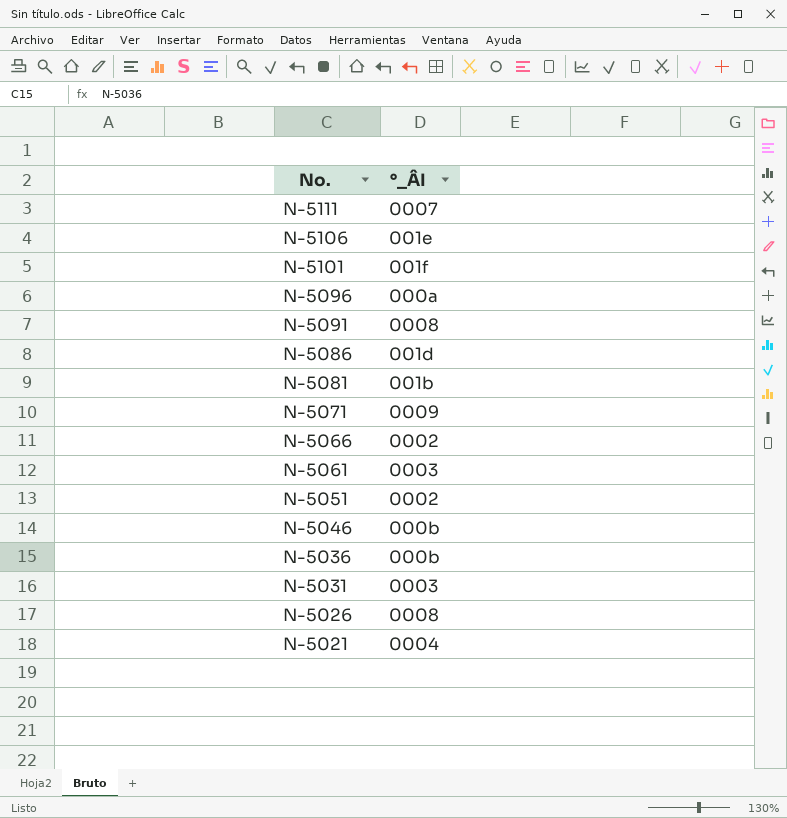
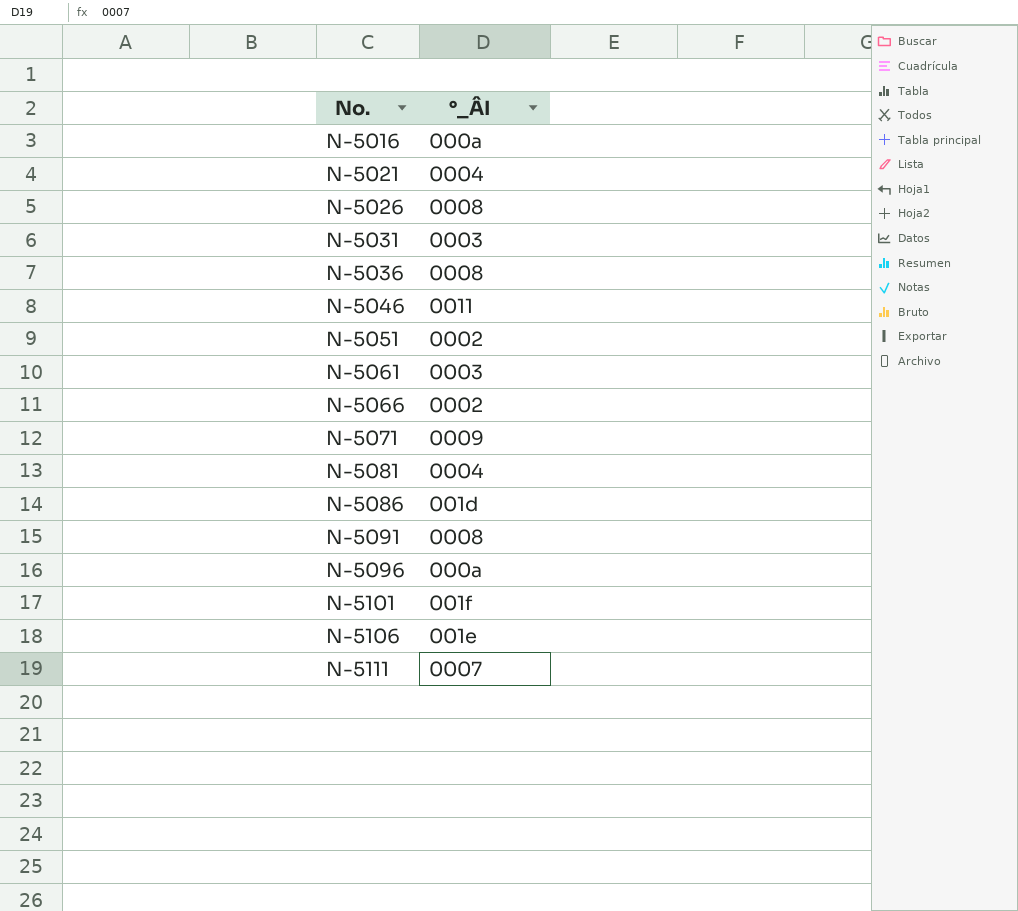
row order: No. descending -> No. ascending
row N-5016: none -> 000a
N-5036 | °_ÂI: 000b -> 0008
N-5046 | °_ÂI: 000b -> 0011
N-5081 | °_ÂI: 001b -> 0004

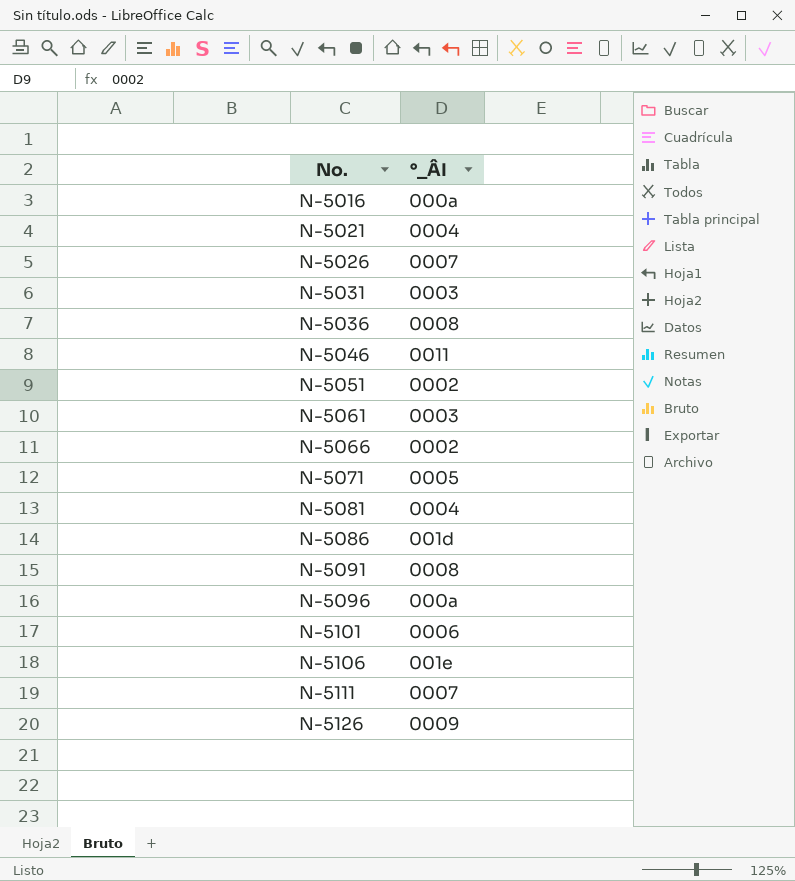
N-5026 | °_ÂI: 0008 -> 0007
N-5071 | °_ÂI: 0009 -> 0005
N-5101 | °_ÂI: 001f -> 0006
row N-5126: none -> 0009

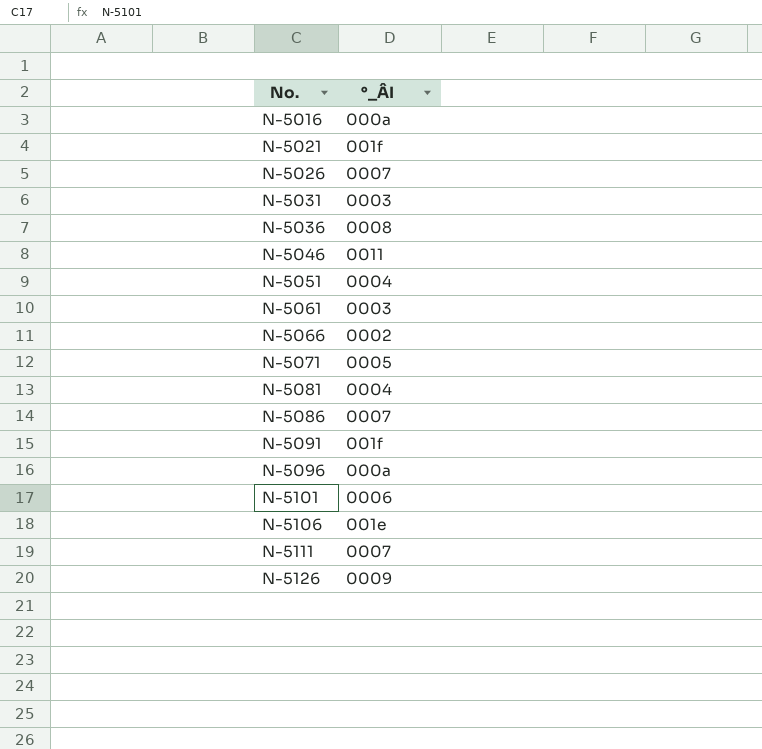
N-5021 | °_ÂI: 0004 -> 001f
N-5051 | °_ÂI: 0002 -> 0004
N-5086 | °_ÂI: 001d -> 0007
N-5091 | °_ÂI: 0008 -> 001f

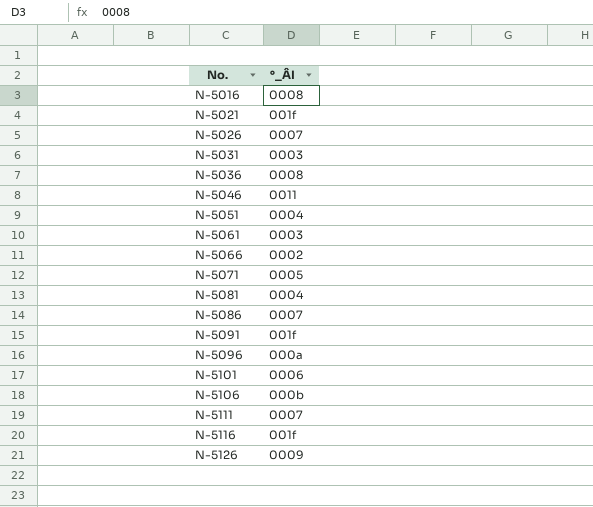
N-5016 | °_ÂI: 000a -> 0008
N-5106 | °_ÂI: 001e -> 000b
row N-5116: none -> 001f

